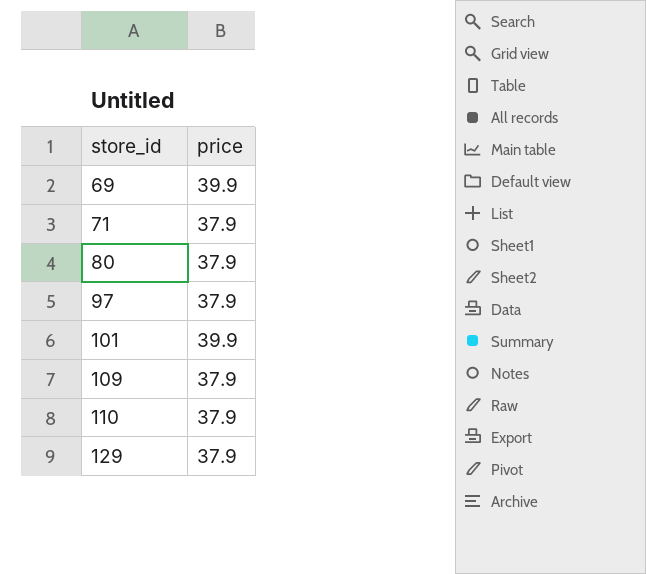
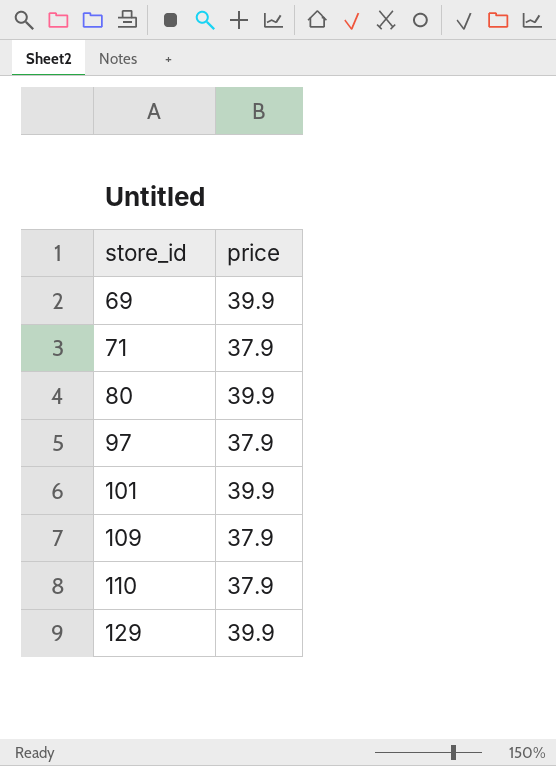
80 | price: 37.9 -> 39.9
129 | price: 37.9 -> 39.9

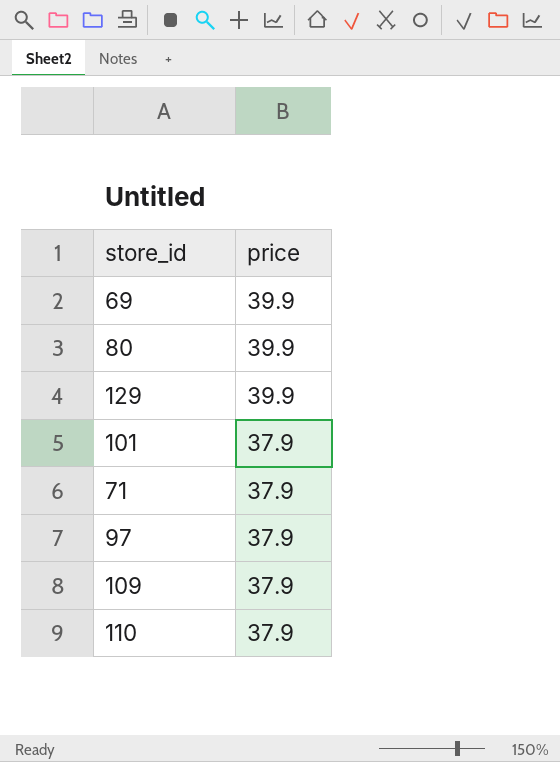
row order: store_id ascending -> price descending
101 | price: 39.9 -> 37.9

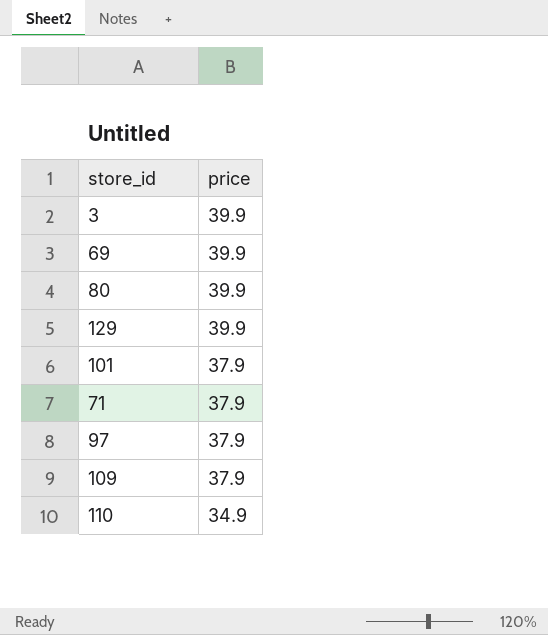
row 3: none -> 39.9
110 | price: 37.9 -> 34.9

